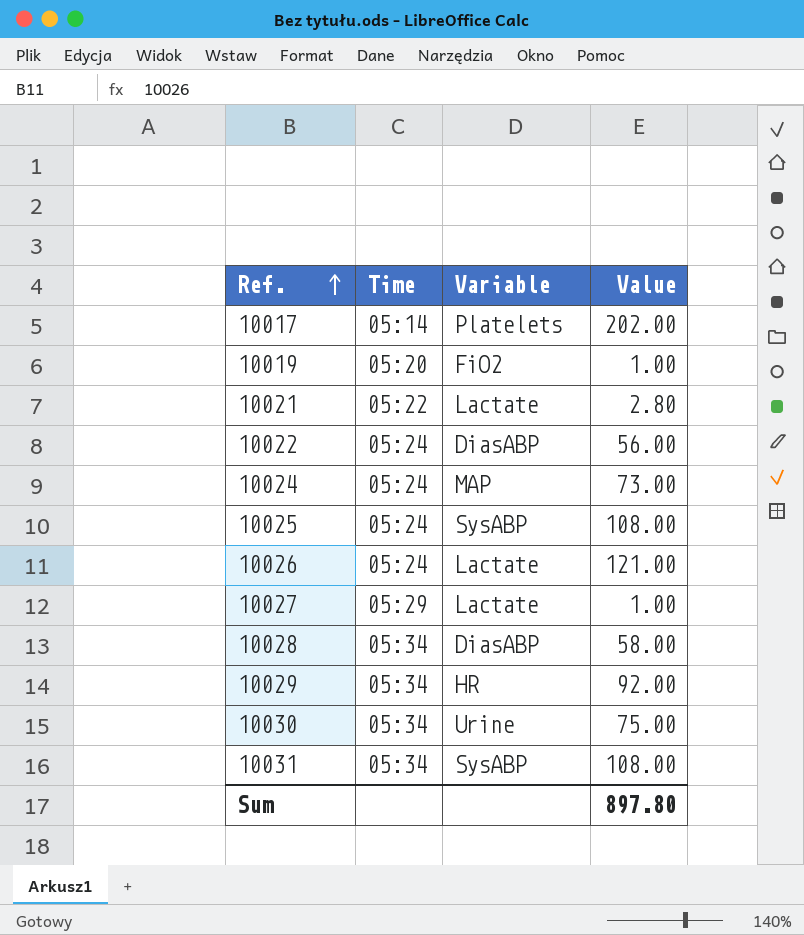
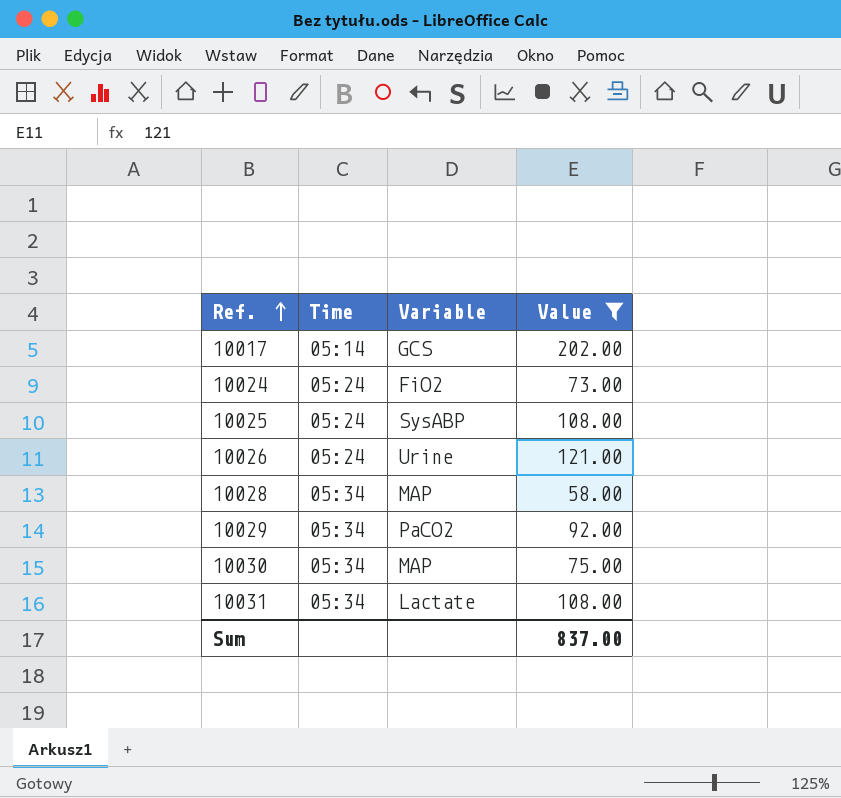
filter: none -> Value >= 58.00
10017 | Variable: Platelets -> GCS
10024 | Variable: MAP -> FiO2
10026 | Variable: Lactate -> Urine
10028 | Variable: DiasABP -> MAP
10029 | Variable: HR -> PaCO2
10030 | Variable: Urine -> MAP
10031 | Variable: SysABP -> Lactate
Sum | Value: 897.80 -> 837.00

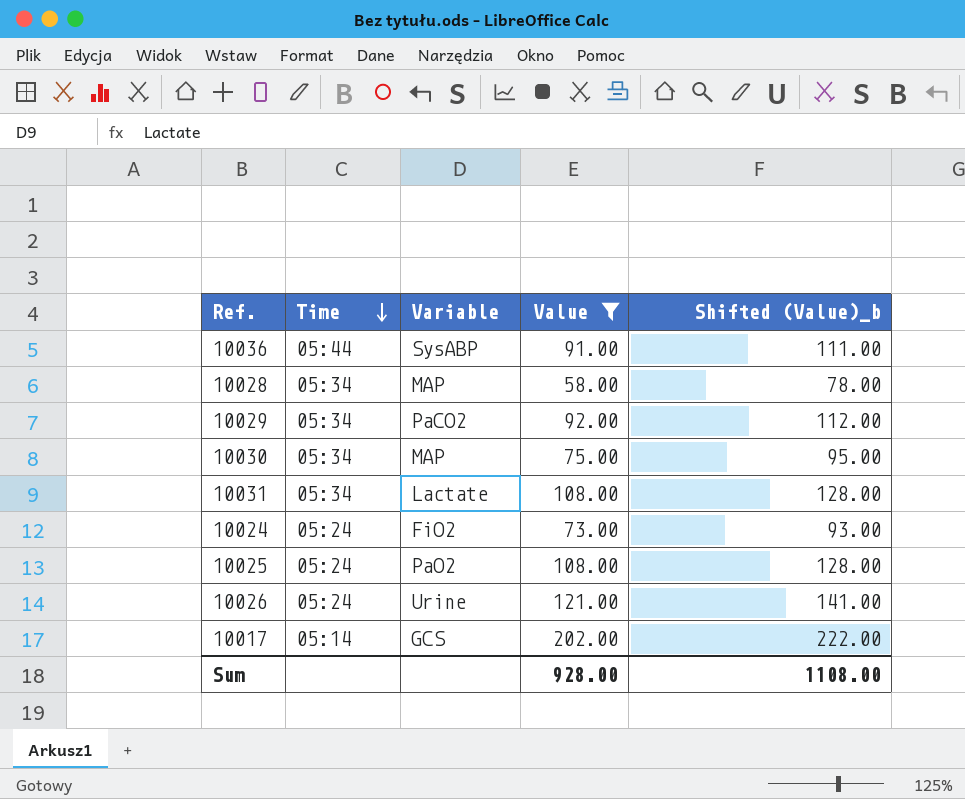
row order: Ref. ascending -> Time descending
column Shifted (Value)_b | formula: none -> [Value] + 20
row 10036: none -> 05:44 | SysABP | 91.00 | 111.00
10025 | Variable: SysABP -> PaO2
Sum | Value: 837.00 -> 928.00

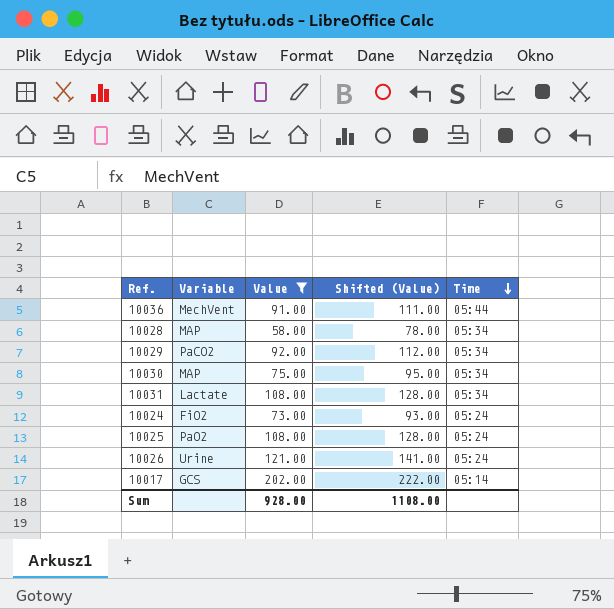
column name: Shifted (Value)_b -> Shifted (Value)
column Time | position: 2 -> 5
10036 | Variable: SysABP -> MechVent

